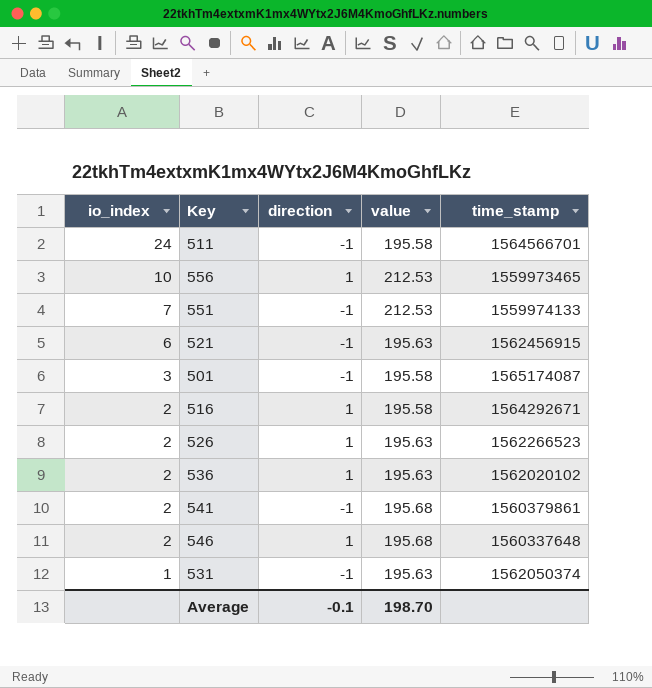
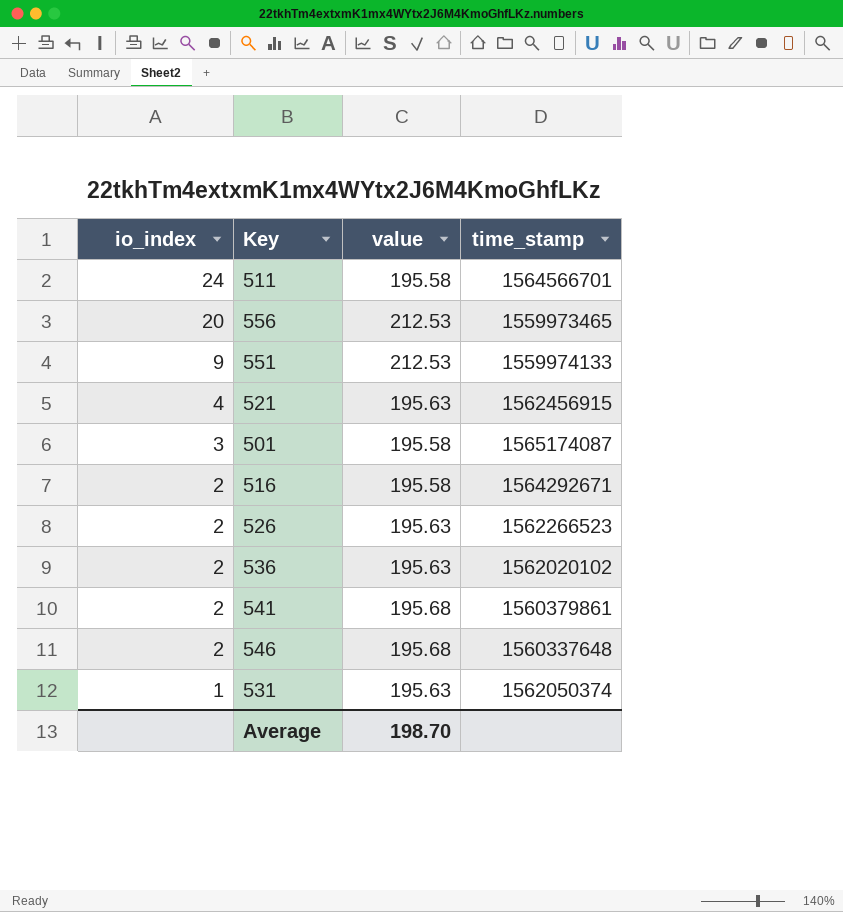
column direction | position: 3 -> none
556 | io_index: 10 -> 20
551 | io_index: 7 -> 9
521 | io_index: 6 -> 4

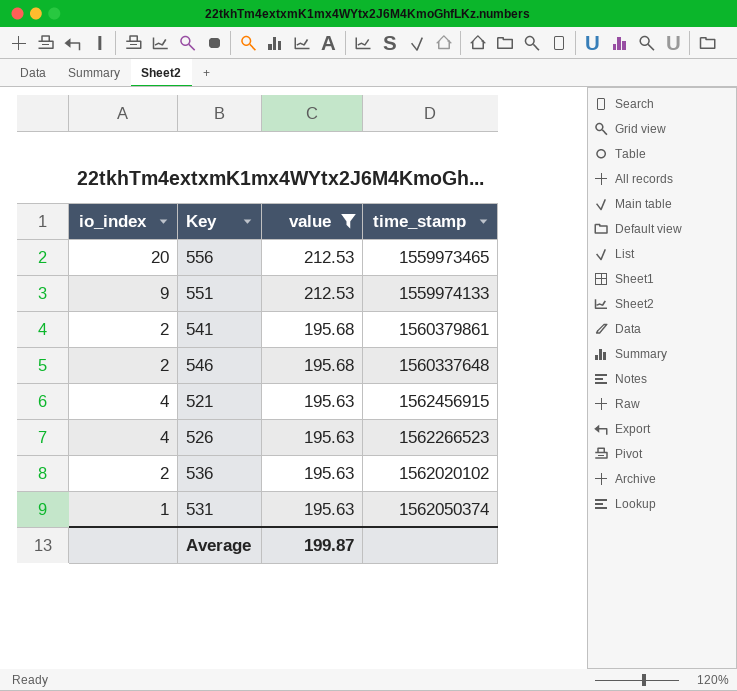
filter: none -> value != 195.58
row order: io_index descending -> value descending
526 | io_index: 2 -> 4
Average | value: 198.70 -> 199.87

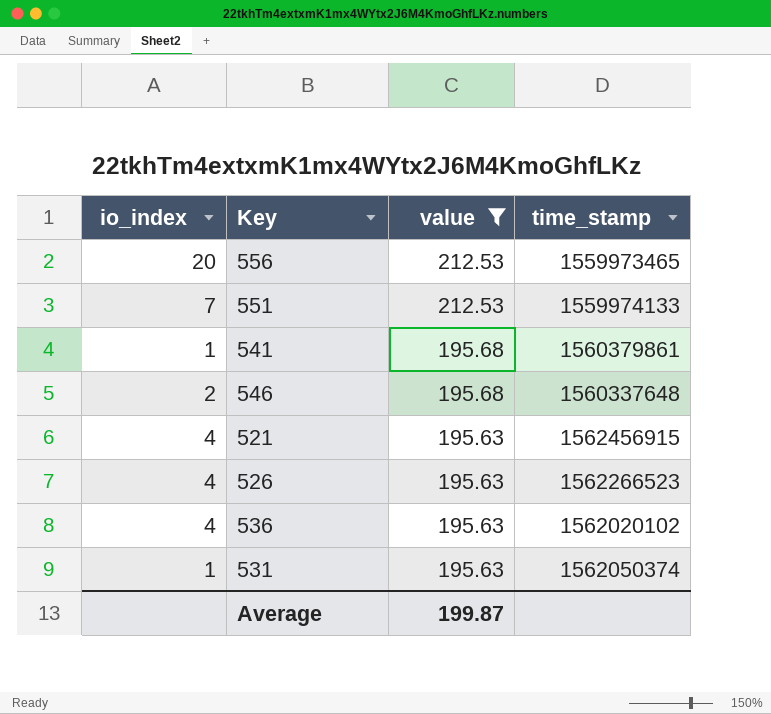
551 | io_index: 9 -> 7
541 | io_index: 2 -> 1
536 | io_index: 2 -> 4

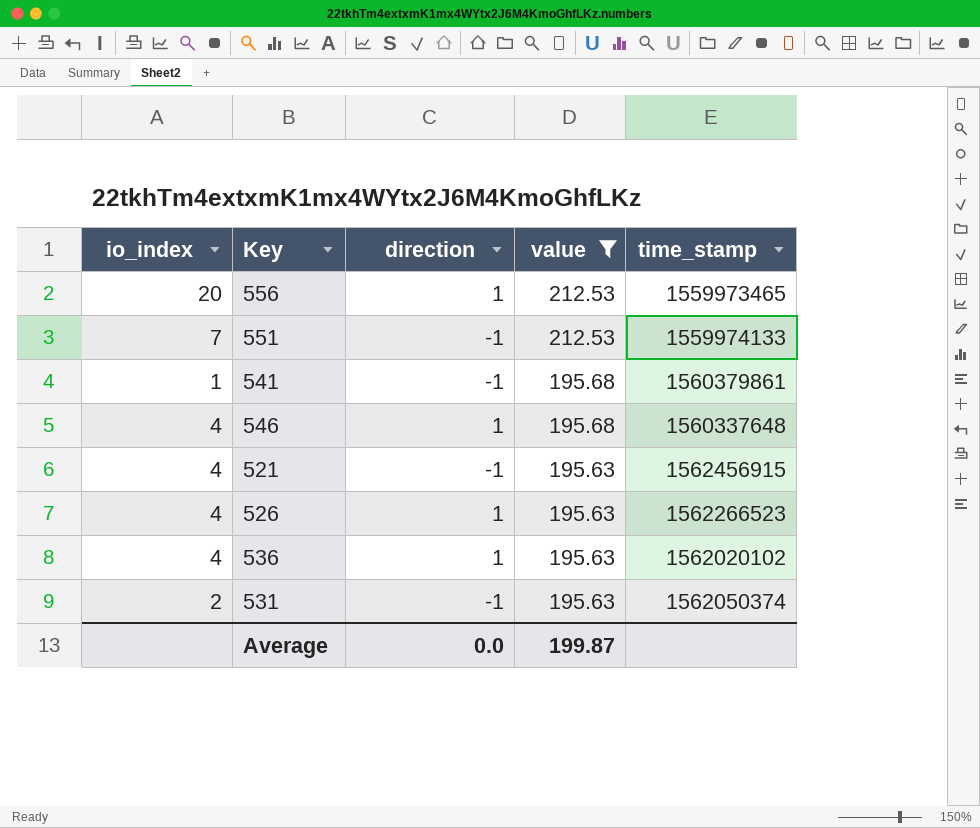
column direction | position: none -> 3
546 | io_index: 2 -> 4
531 | io_index: 1 -> 2

